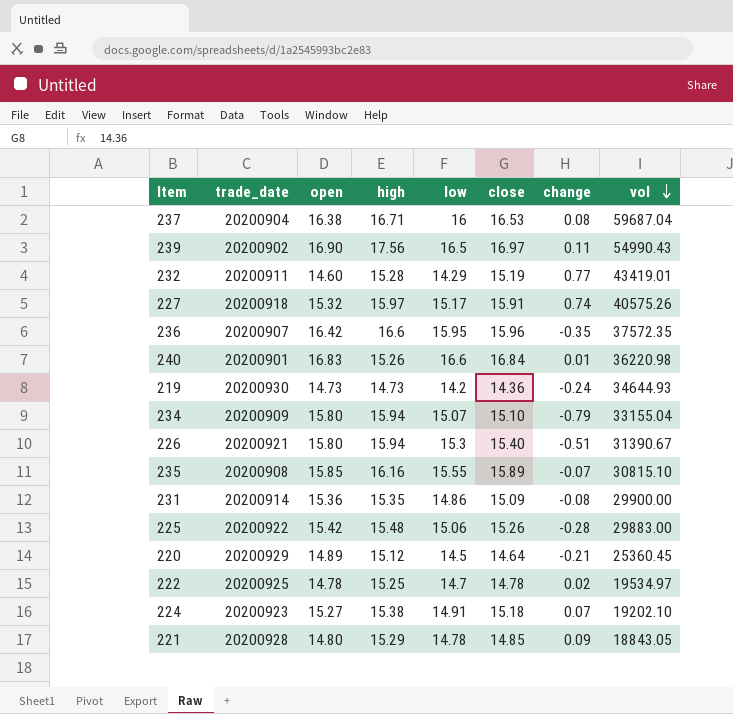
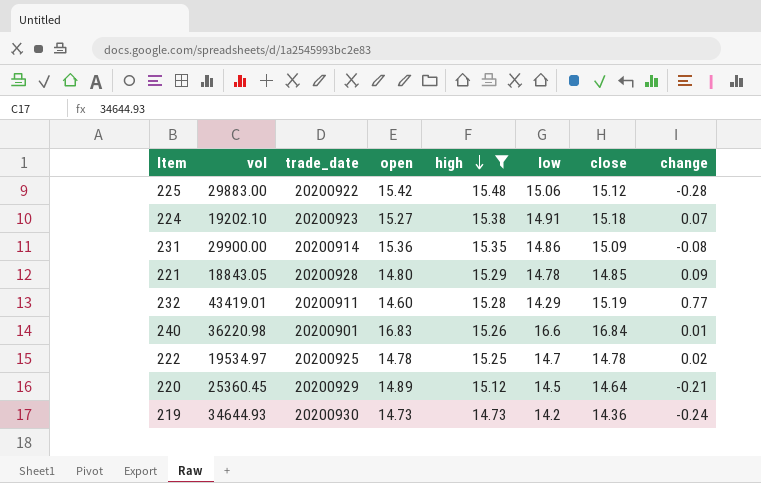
filter: none -> high <= 15.48
row order: vol descending -> high descending
column vol | position: 8 -> 2
225 | close: 15.26 -> 15.12

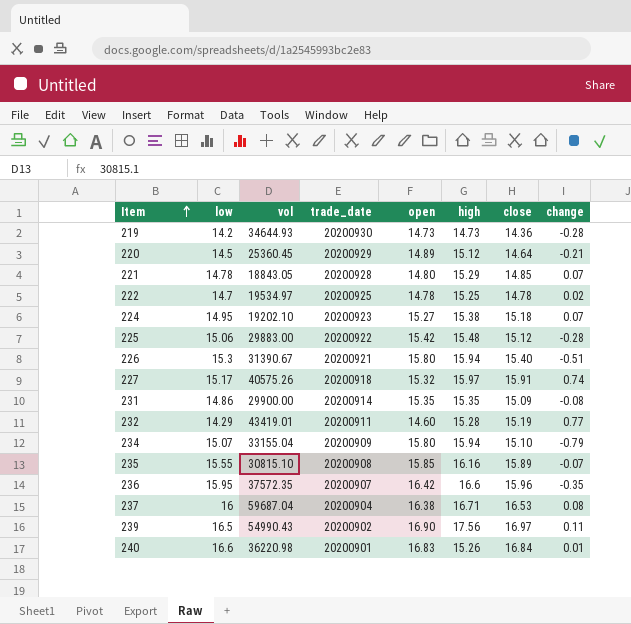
filter: high <= 15.48 -> none
row order: high descending -> Item ascending
column low | position: 6 -> 2
219 | change: -0.24 -> -0.28
221 | change: 0.09 -> 0.07
224 | low: 14.91 -> 14.95
231 | open: 15.36 -> 15.35

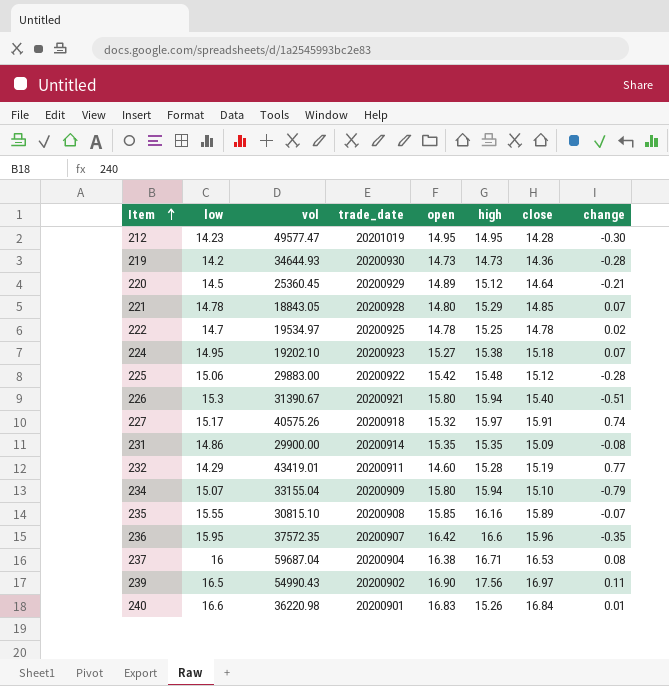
row 212: none -> 14.23 | 49577.47 | 20201019 | 14.95 | 14.95 | 14.28 | -0.30

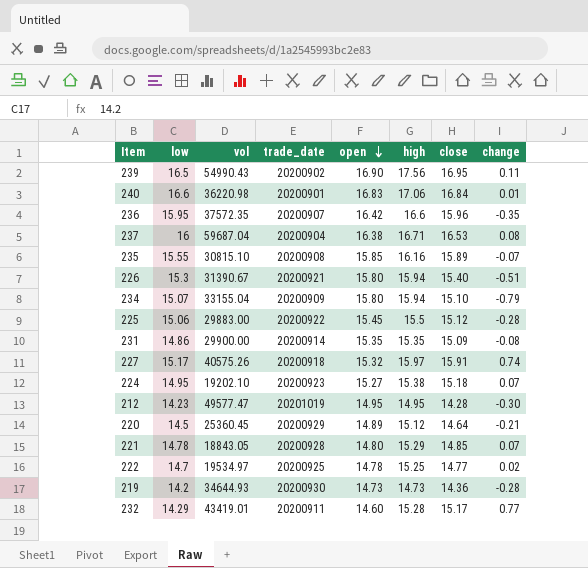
row order: Item ascending -> open descending
239 | close: 16.97 -> 16.95
240 | high: 15.26 -> 17.06
225 | open: 15.42 -> 15.45
225 | high: 15.48 -> 15.5
222 | close: 14.78 -> 14.77
232 | close: 15.19 -> 15.17

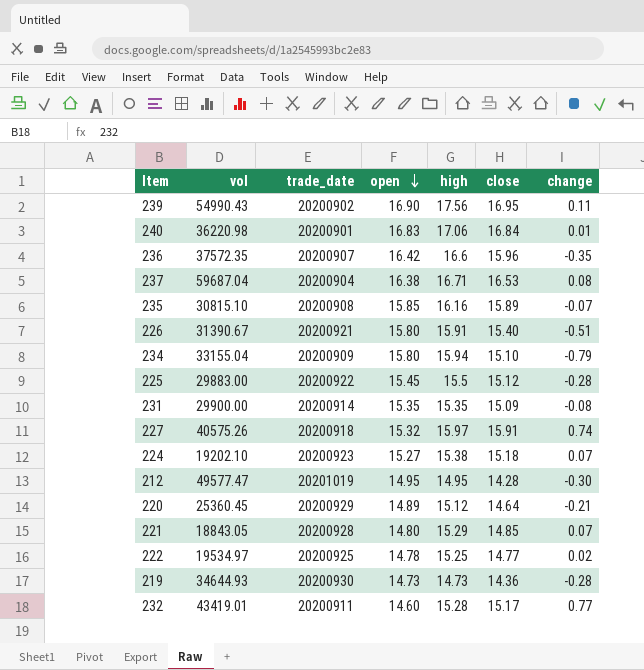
column low | position: 2 -> none
226 | high: 15.94 -> 15.91

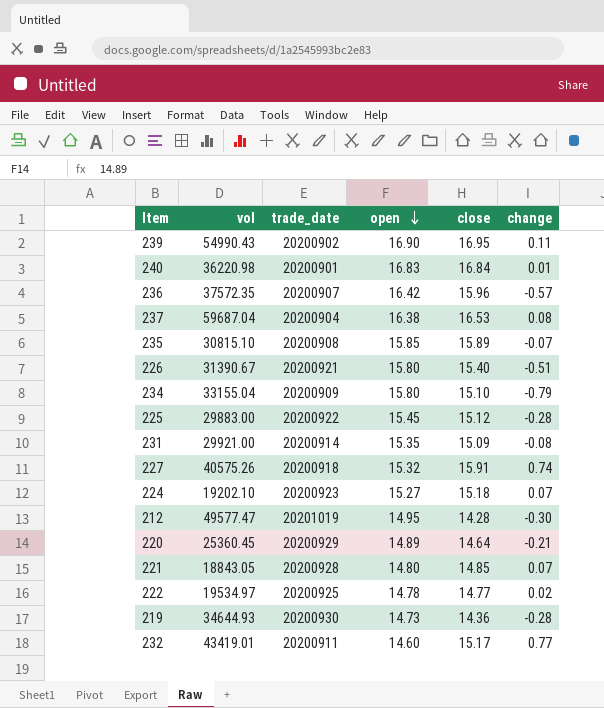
column high | position: 5 -> none
236 | change: -0.35 -> -0.57
231 | vol: 29900.00 -> 29921.00

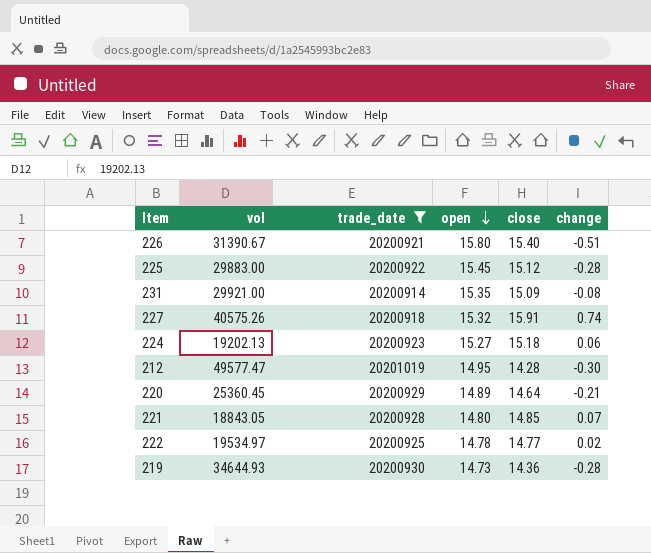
filter: none -> trade_date >= 20200914
224 | vol: 19202.10 -> 19202.13
224 | change: 0.07 -> 0.06

